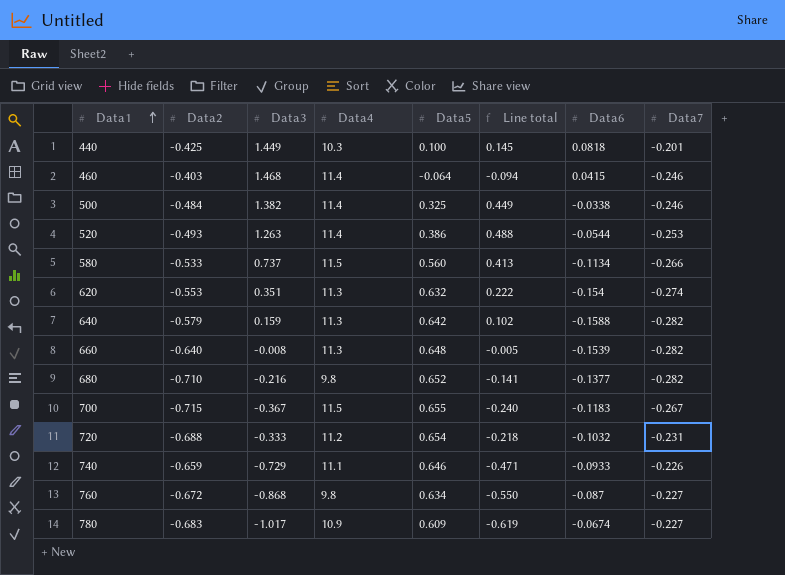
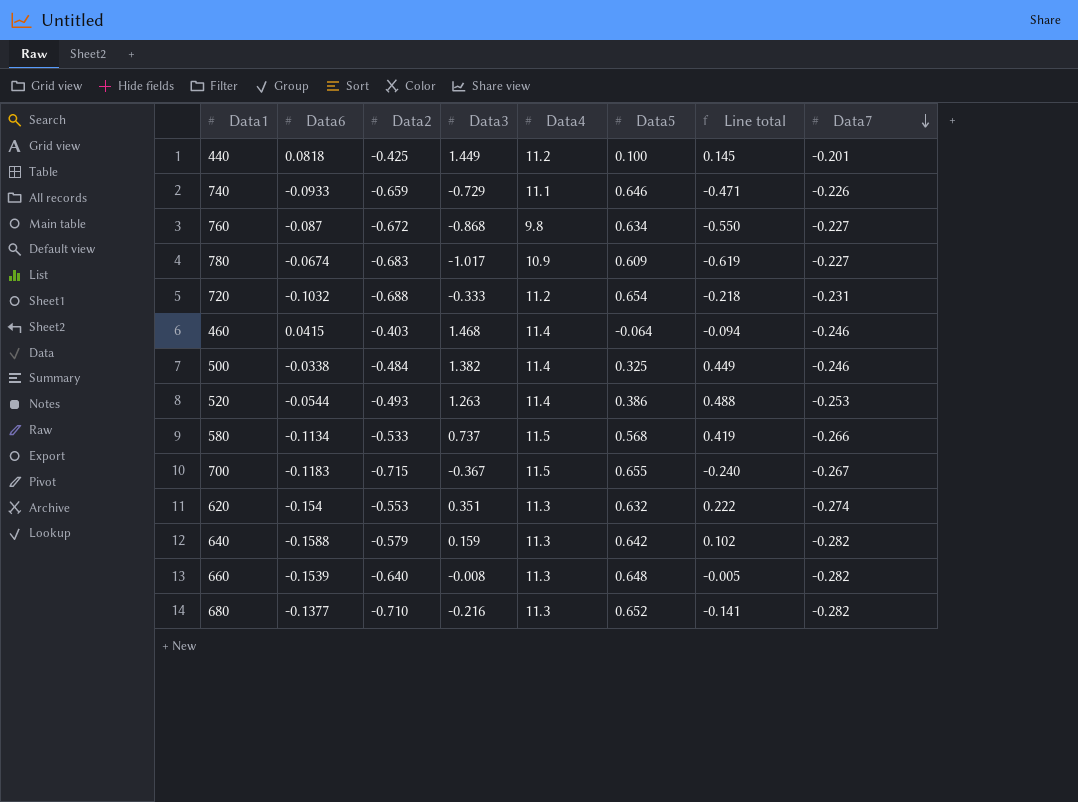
row order: Data1 ascending -> Data7 descending
column Data6 | position: 7 -> 2
440 | Data4: 10.3 -> 11.2
580 | Data5: 0.560 -> 0.568
580 | Line total: 0.413 -> 0.419
680 | Data4: 9.8 -> 11.3

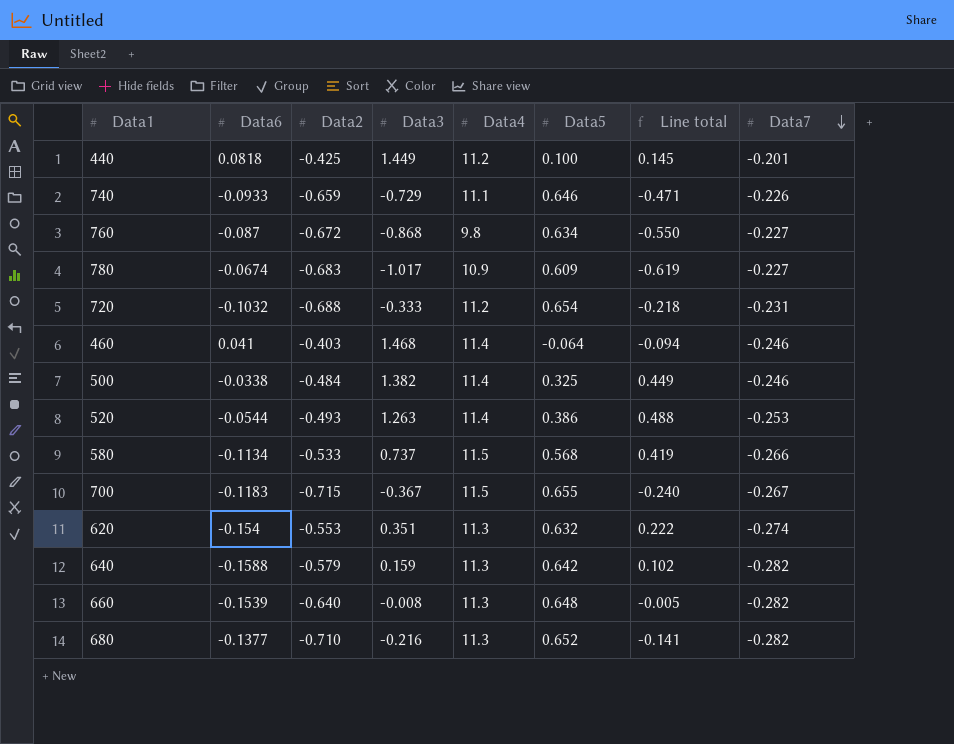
460 | Data6: 0.0415 -> 0.041

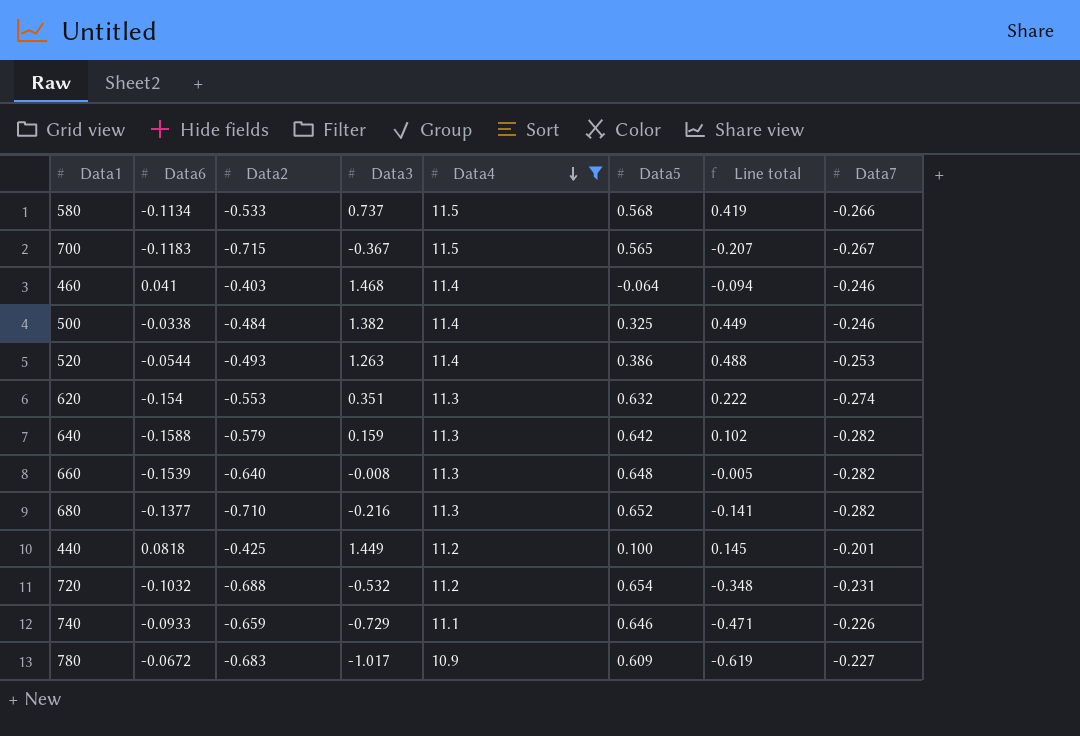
filter: none -> Data4 != 9.8
row order: Data7 descending -> Data4 descending
700 | Data5: 0.655 -> 0.565
700 | Line total: -0.240 -> -0.207
720 | Data3: -0.333 -> -0.532
720 | Line total: -0.218 -> -0.348
780 | Data6: -0.0674 -> -0.0672

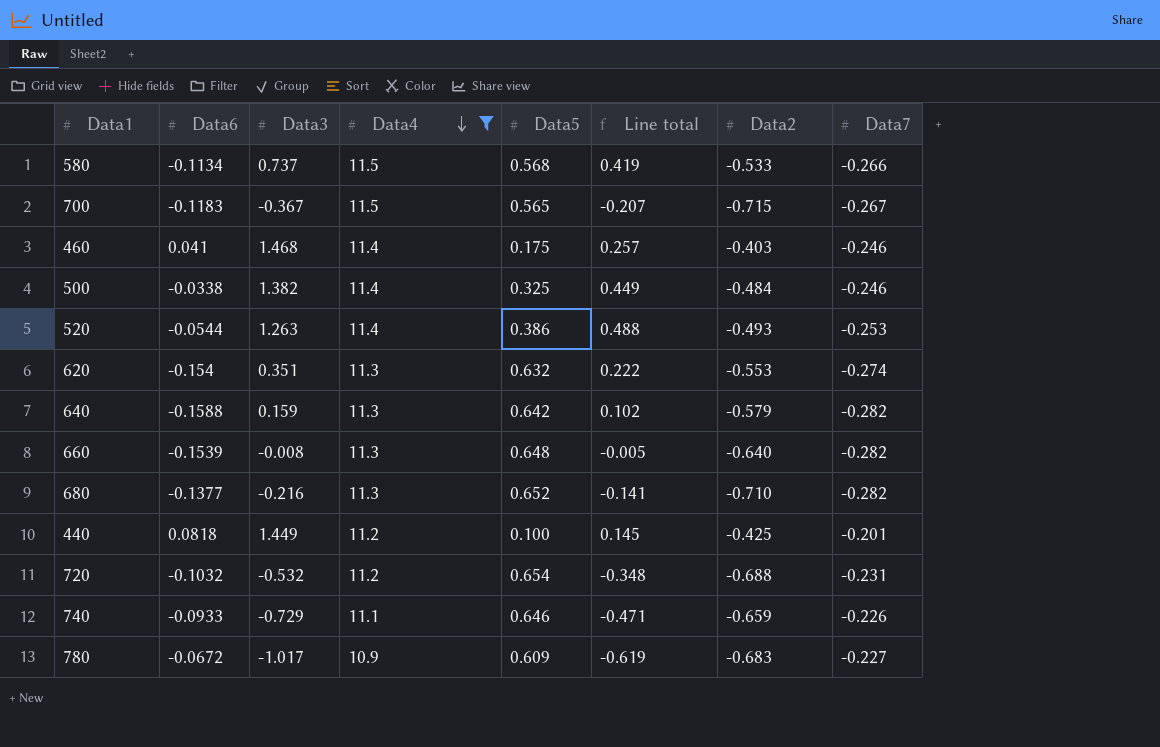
column Data2 | position: 3 -> 7
460 | Data5: -0.064 -> 0.175
460 | Line total: -0.094 -> 0.257

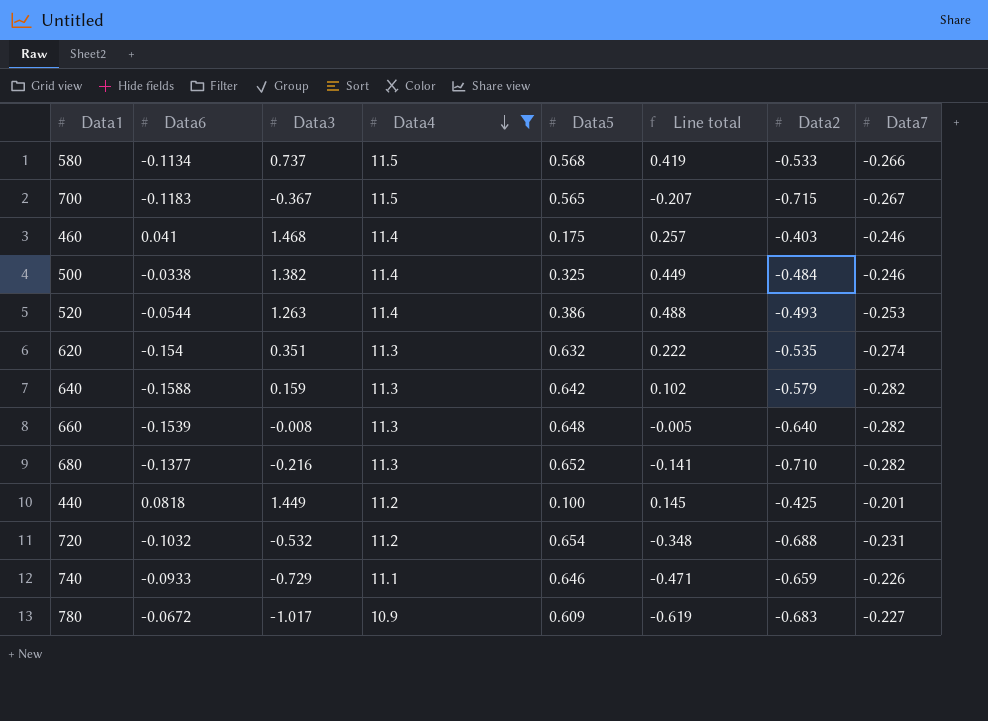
620 | Data2: -0.553 -> -0.535

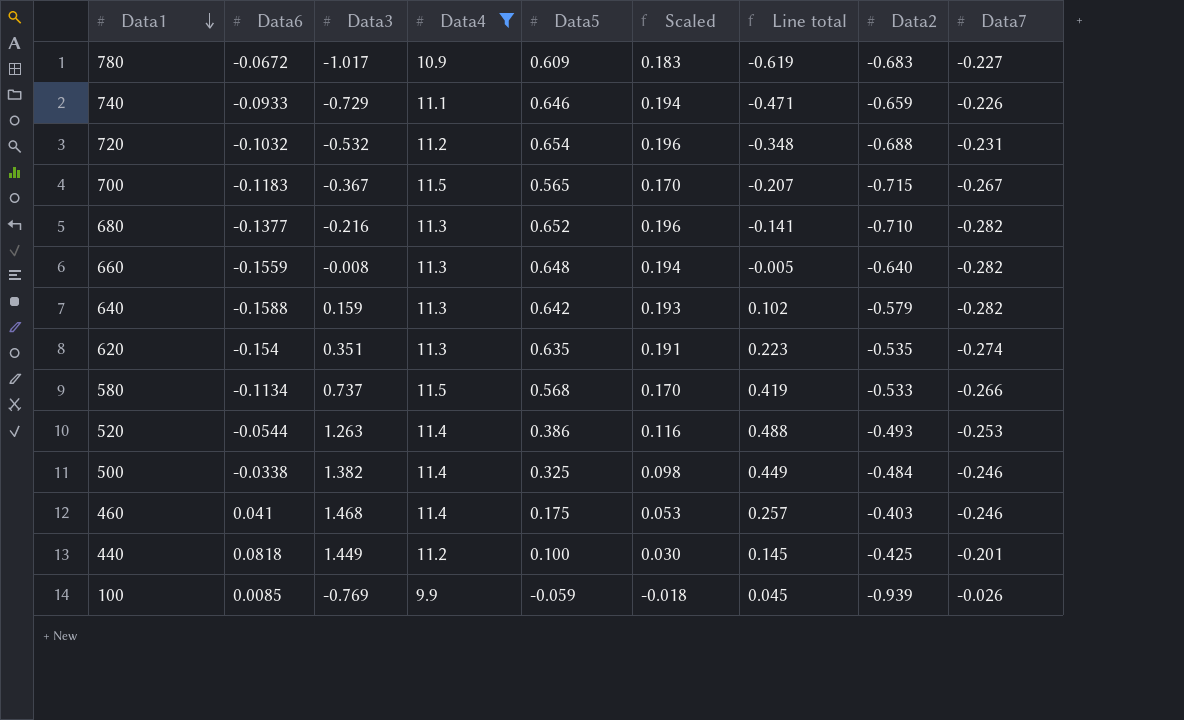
row order: Data4 descending -> Data1 descending
column Scaled | formula: none -> [Data5] * 0.3
660 | Data6: -0.1539 -> -0.1559
620 | Data5: 0.632 -> 0.635
620 | Line total: 0.222 -> 0.223
row 100: none -> 0.0085 | -0.769 | 9.9 | -0.059 | -0.018 | 0.045 | -0.939 | -0.026

